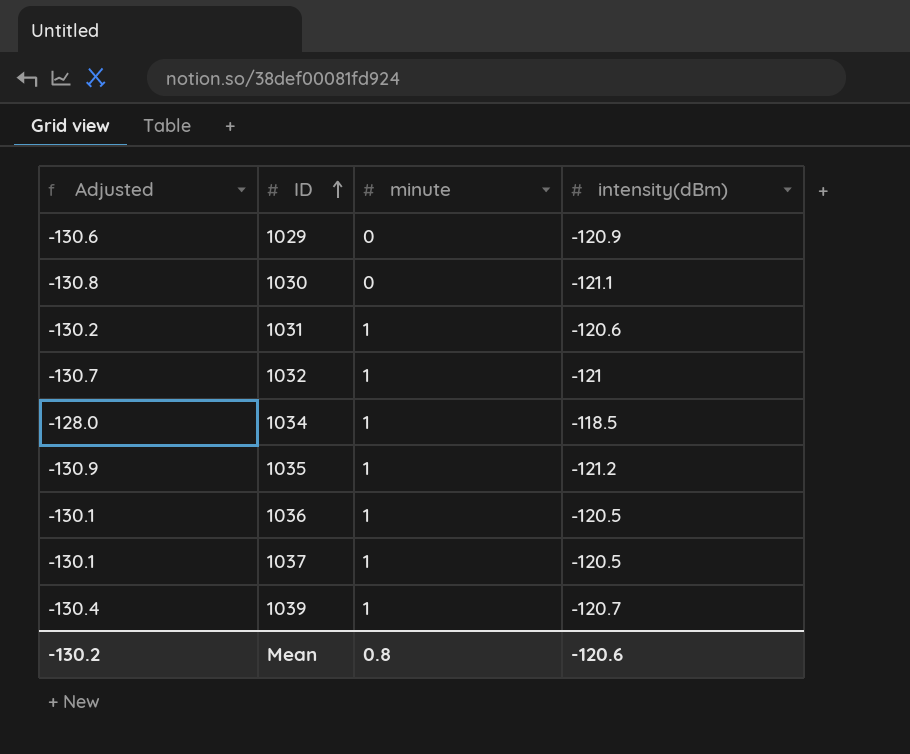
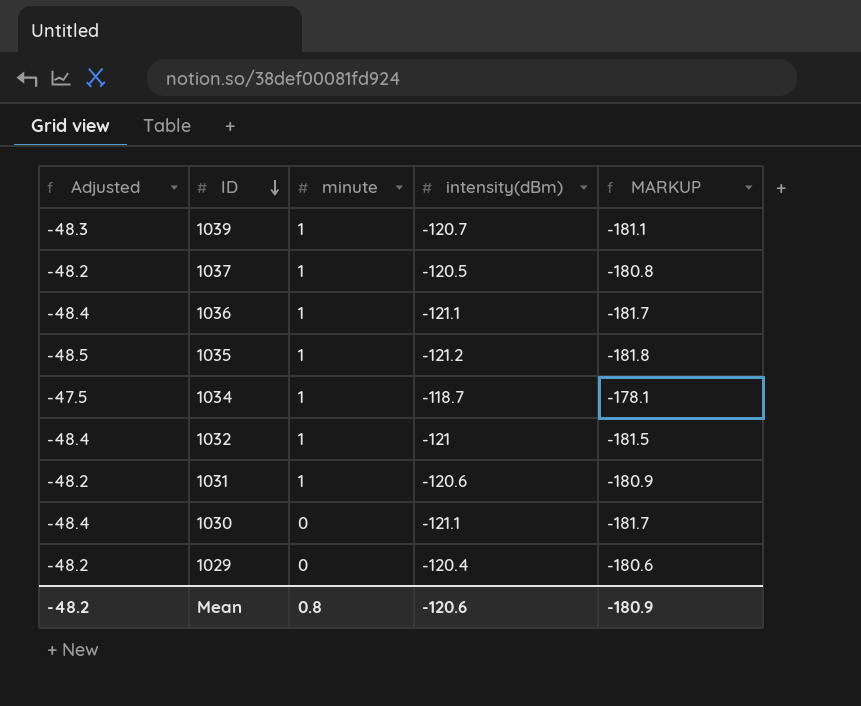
row order: ID ascending -> ID descending
column Adjusted | formula: [intensity(dBm)] * 1.08 -> [intensity(dBm)] * 0.4
column MARKUP | formula: none -> [intensity(dBm)] * 1.5
1036 | intensity(dBm): -120.5 -> -121.1
1034 | intensity(dBm): -118.5 -> -118.7
1029 | intensity(dBm): -120.9 -> -120.4
Mean | Adjusted: -130.2 -> -48.2

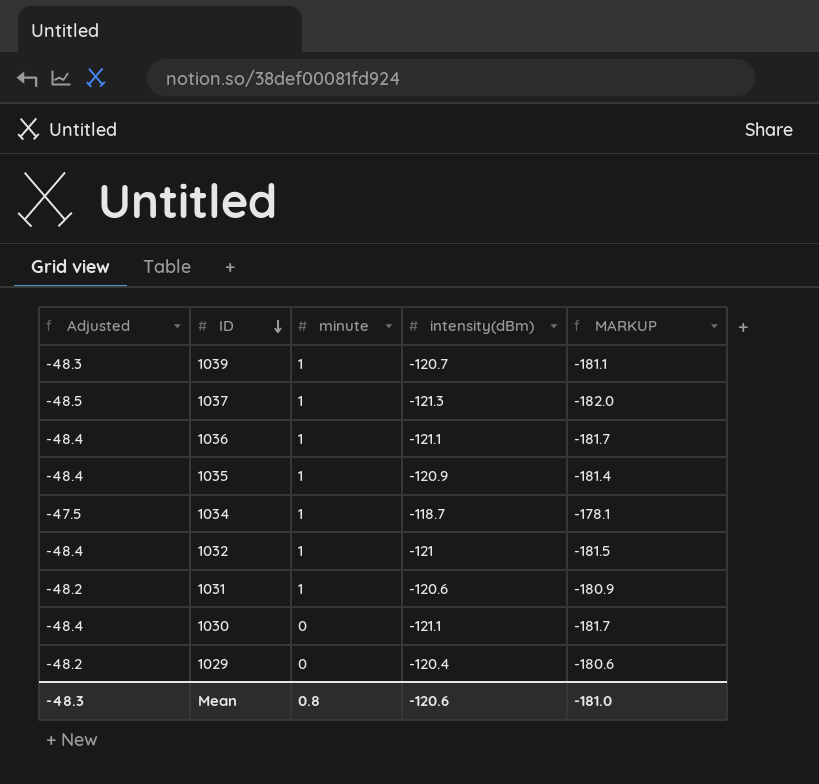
1037 | Adjusted: -48.2 -> -48.5
1037 | intensity(dBm): -120.5 -> -121.3
1037 | MARKUP: -180.8 -> -182.0
1035 | Adjusted: -48.5 -> -48.4
1035 | intensity(dBm): -121.2 -> -120.9
1035 | MARKUP: -181.8 -> -181.4
Mean | Adjusted: -48.2 -> -48.3
Mean | MARKUP: -180.9 -> -181.0

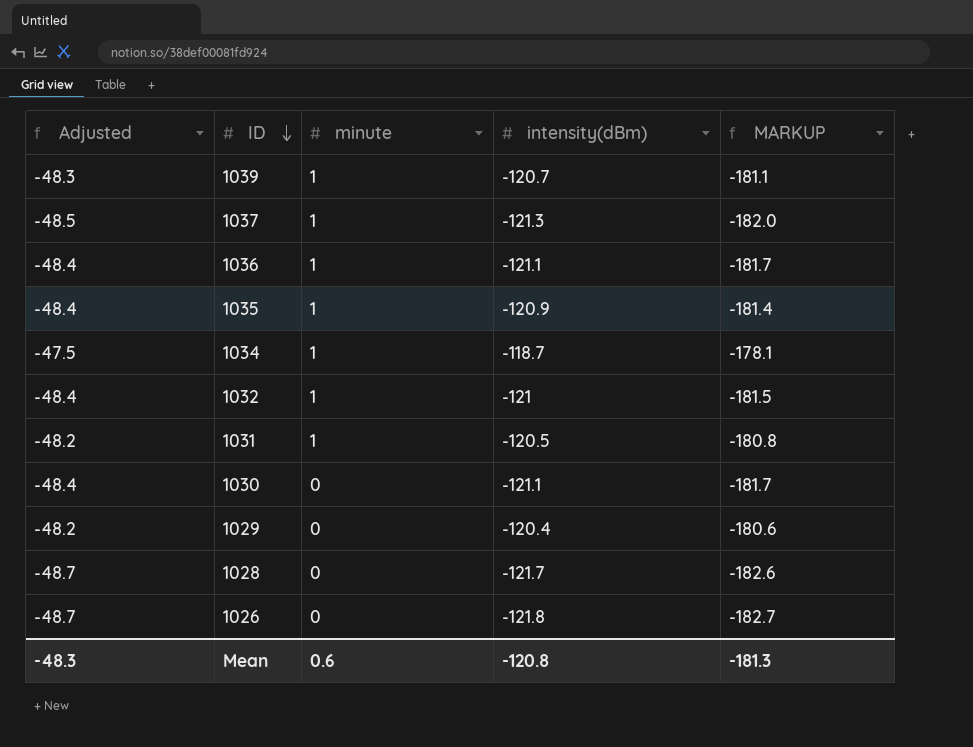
1031 | intensity(dBm): -120.6 -> -120.5
1031 | MARKUP: -180.9 -> -180.8
row 1028: none -> -48.7 | 0 | -121.7 | -182.6
row 1026: none -> -48.7 | 0 | -121.8 | -182.7
Mean | minute: 0.8 -> 0.6
Mean | intensity(dBm): -120.6 -> -120.8
Mean | MARKUP: -181.0 -> -181.3

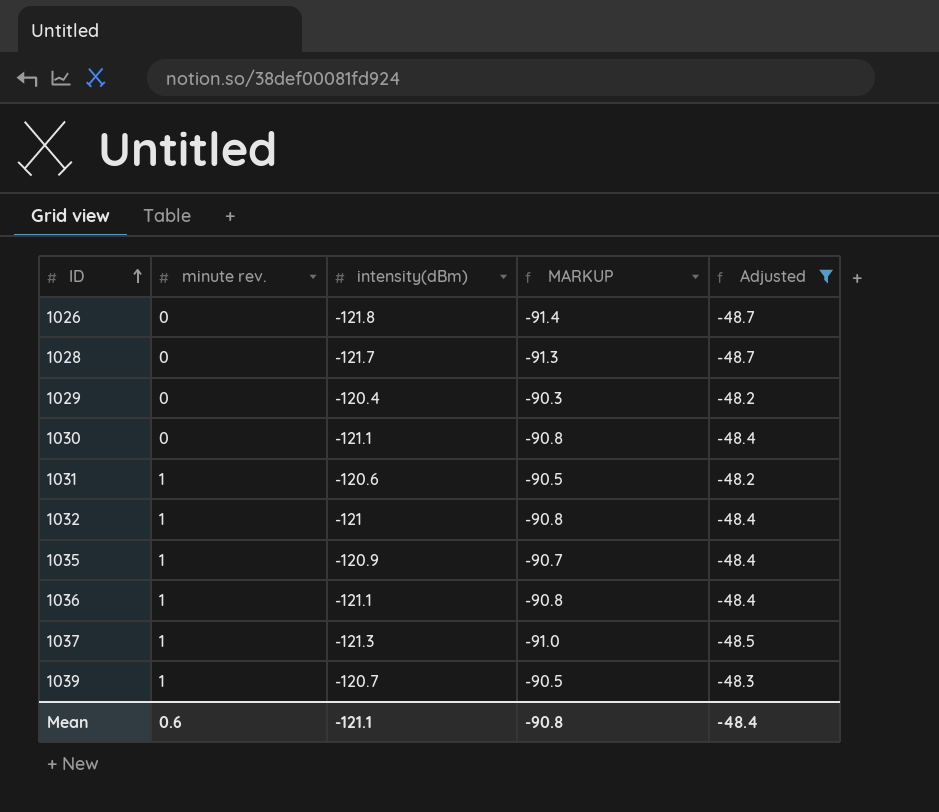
filter: none -> Adjusted != -47.5
row order: ID descending -> ID ascending
column name: minute -> minute rev.
column MARKUP | formula: [intensity(dBm)] * 1.5 -> [intensity(dBm)] * 0.75
column Adjusted | position: 1 -> 5
1031 | intensity(dBm): -120.5 -> -120.6
Mean | intensity(dBm): -120.8 -> -121.1
Mean | MARKUP: -181.3 -> -90.8
Mean | Adjusted: -48.3 -> -48.4

